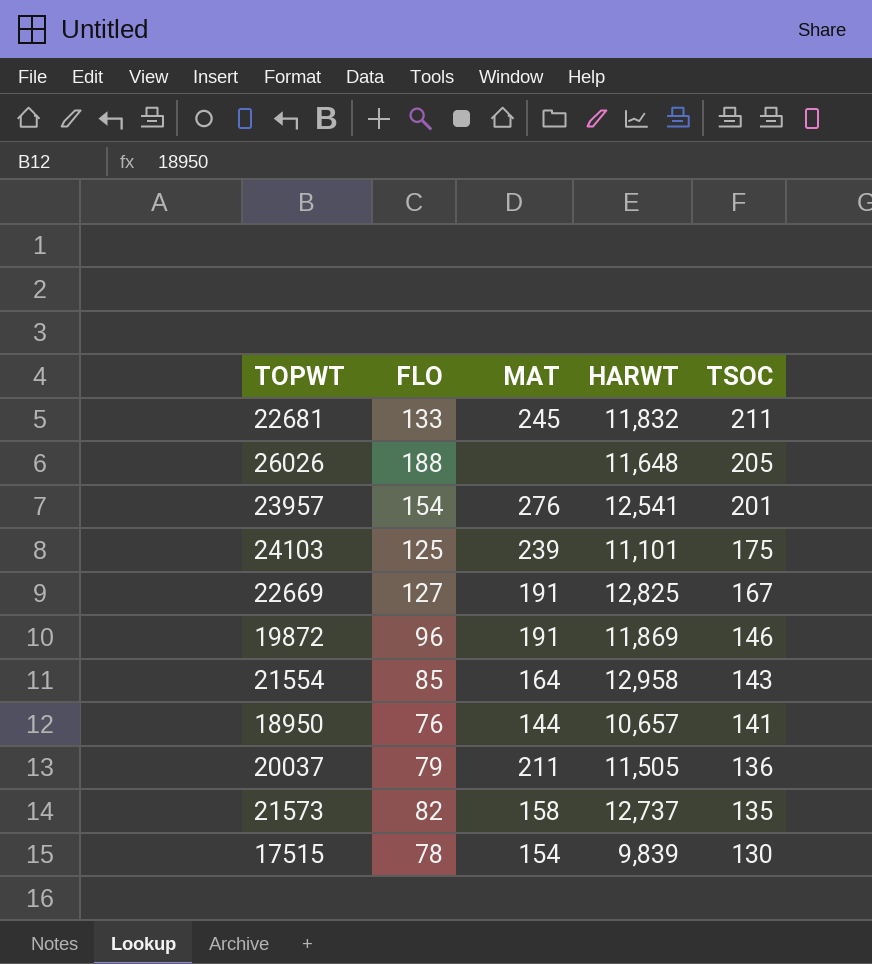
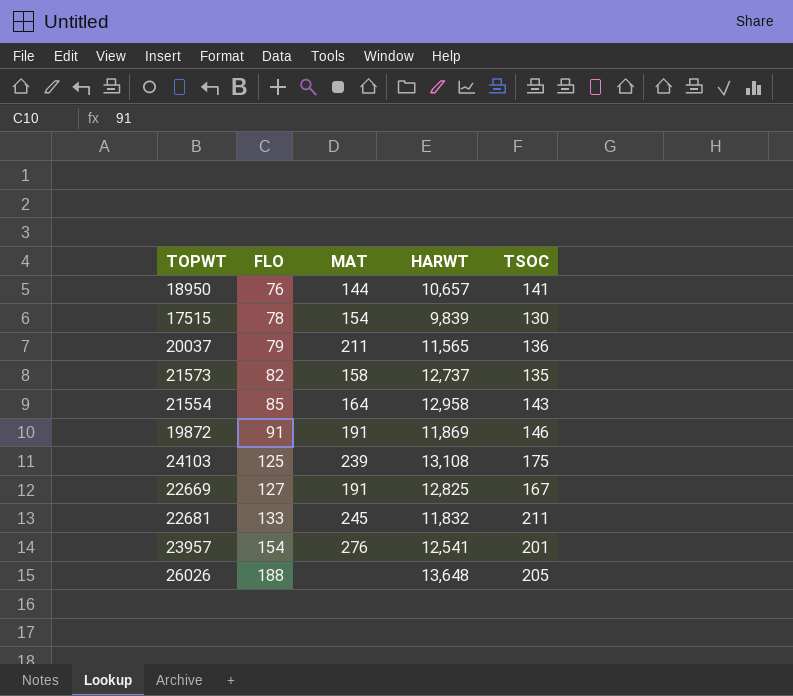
row order: TSOC descending -> FLO ascending
20037 | HARWT: 11,505 -> 11,565
19872 | FLO: 96 -> 91
24103 | HARWT: 11,101 -> 13,108
26026 | HARWT: 11,648 -> 13,648

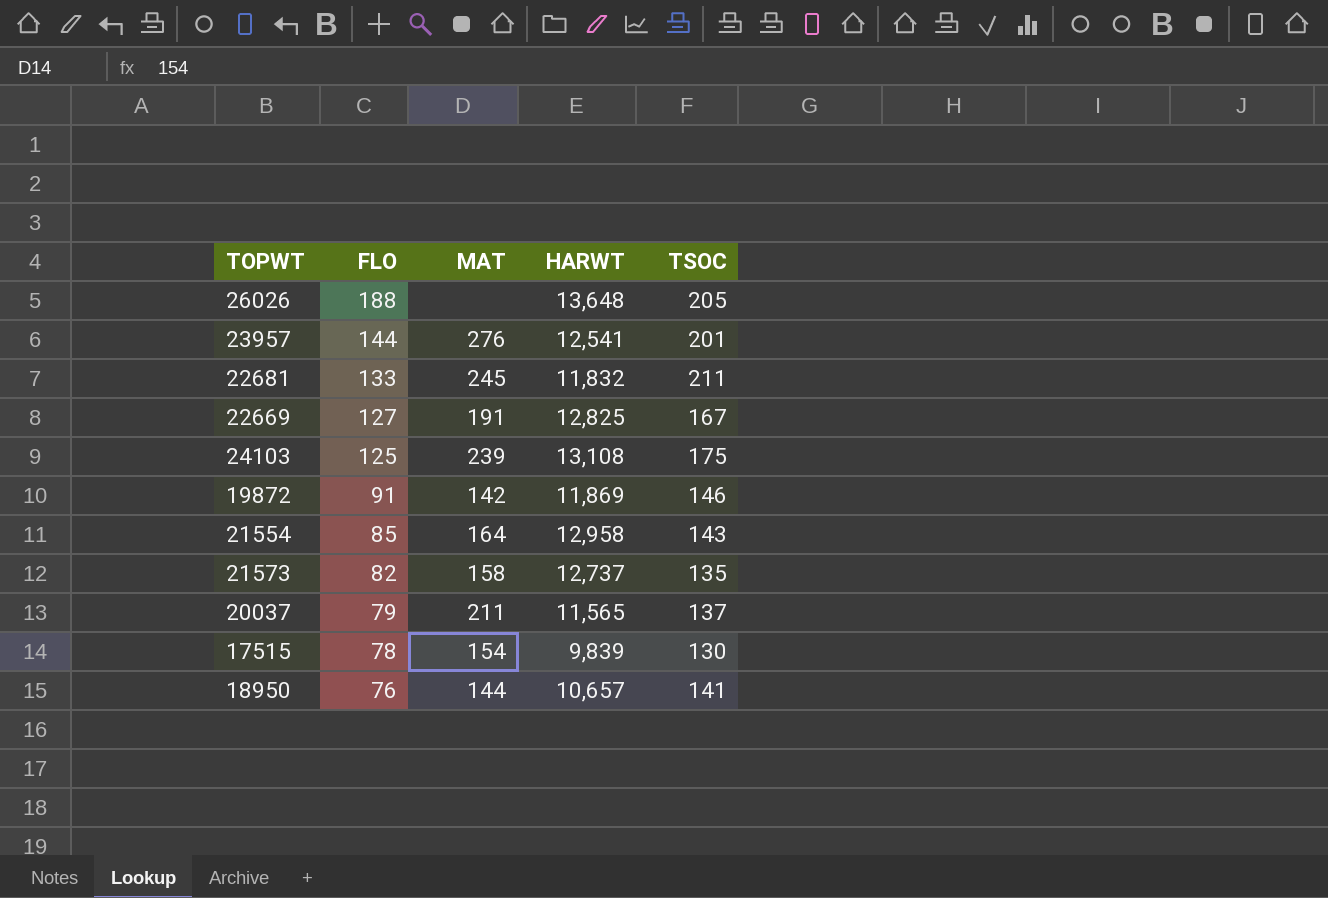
row order: FLO ascending -> FLO descending
23957 | FLO: 154 -> 144
19872 | MAT: 191 -> 142
20037 | TSOC: 136 -> 137

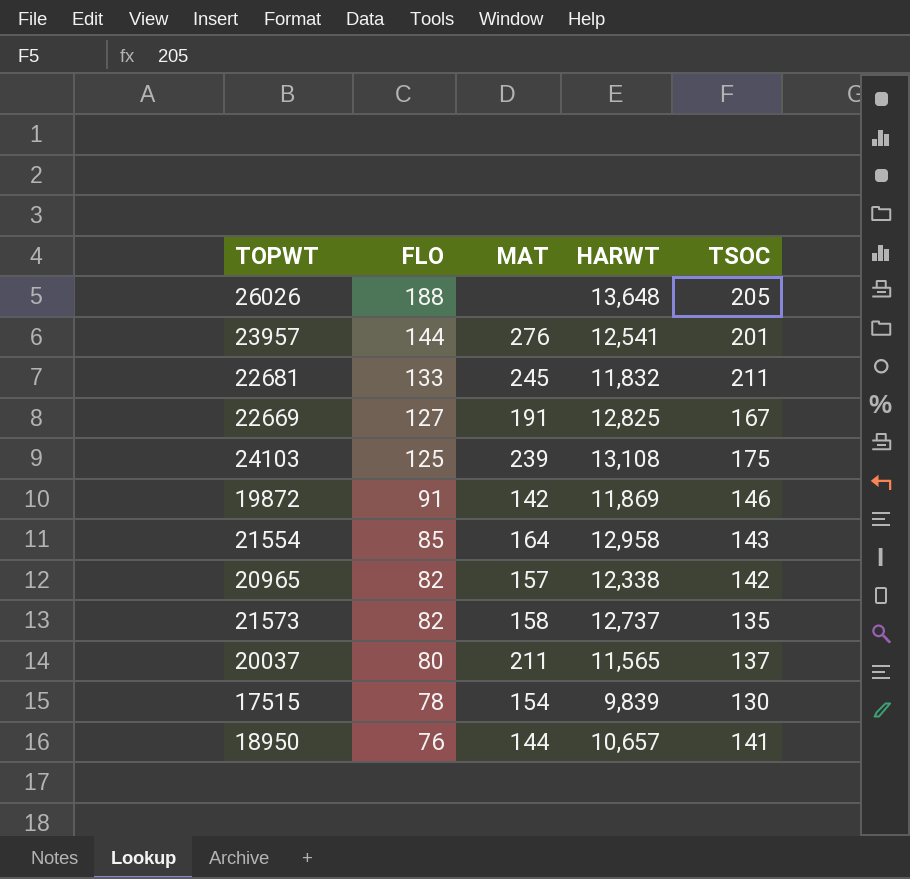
row 20965: none -> 82 | 157 | 12,338 | 142
20037 | FLO: 79 -> 80

